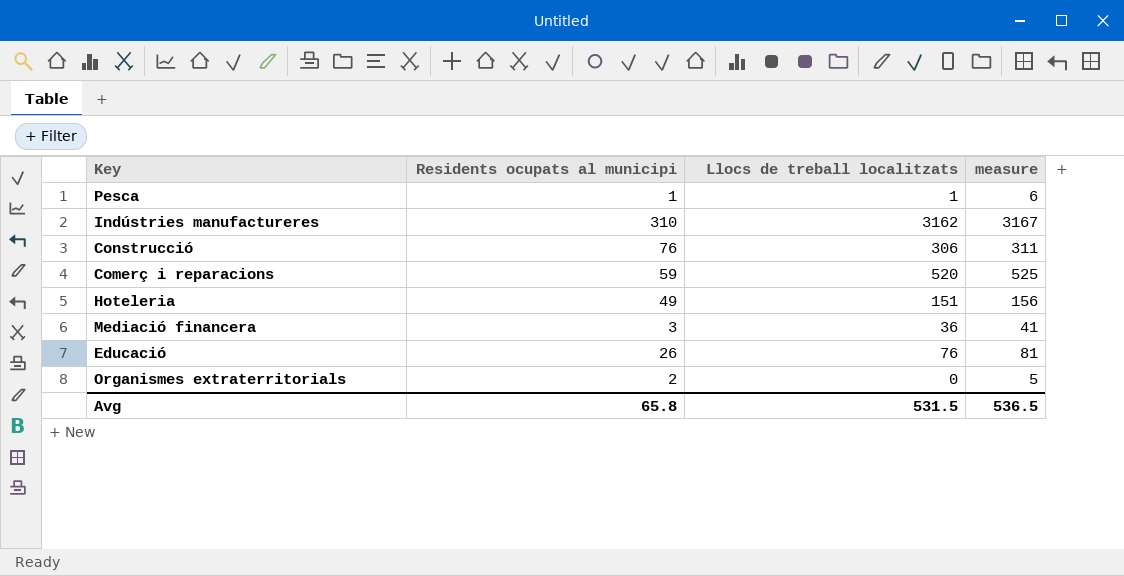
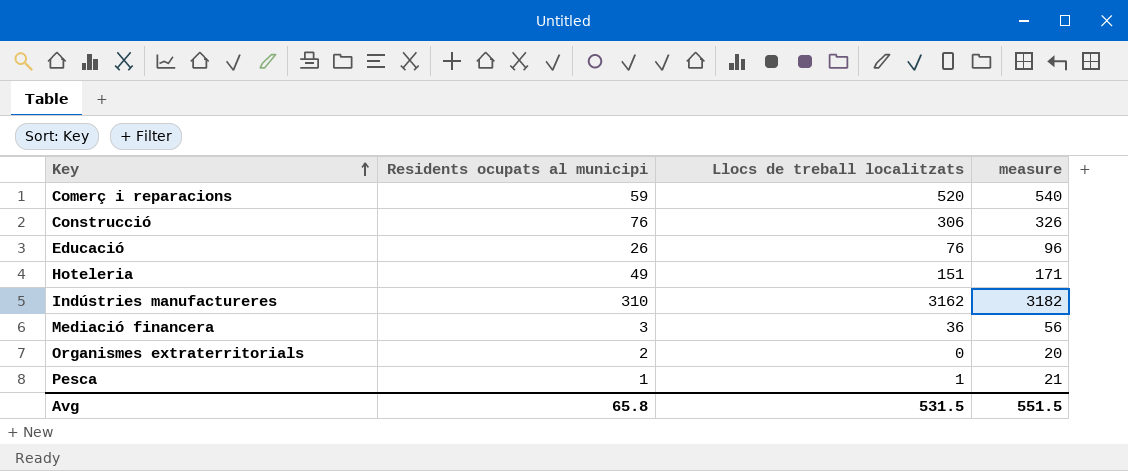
row order: none -> Key ascending
column measure | formula: [Llocs de treball localitzats] + 5 -> [Llocs de treball localitzats] + 20
Avg | measure: 536.5 -> 551.5

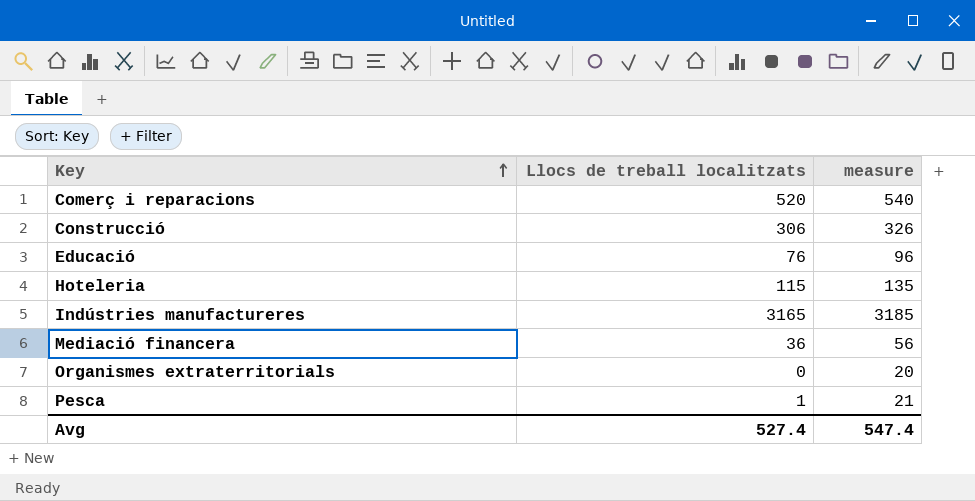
column Residents ocupats al municipi | position: 2 -> none
Hoteleria | Llocs de treball localitzats: 151 -> 115
Hoteleria | measure: 171 -> 135
Indústries manufactureres | Llocs de treball localitzats: 3162 -> 3165
Indústries manufactureres | measure: 3182 -> 3185
Avg | Llocs de treball localitzats: 531.5 -> 527.4
Avg | measure: 551.5 -> 547.4

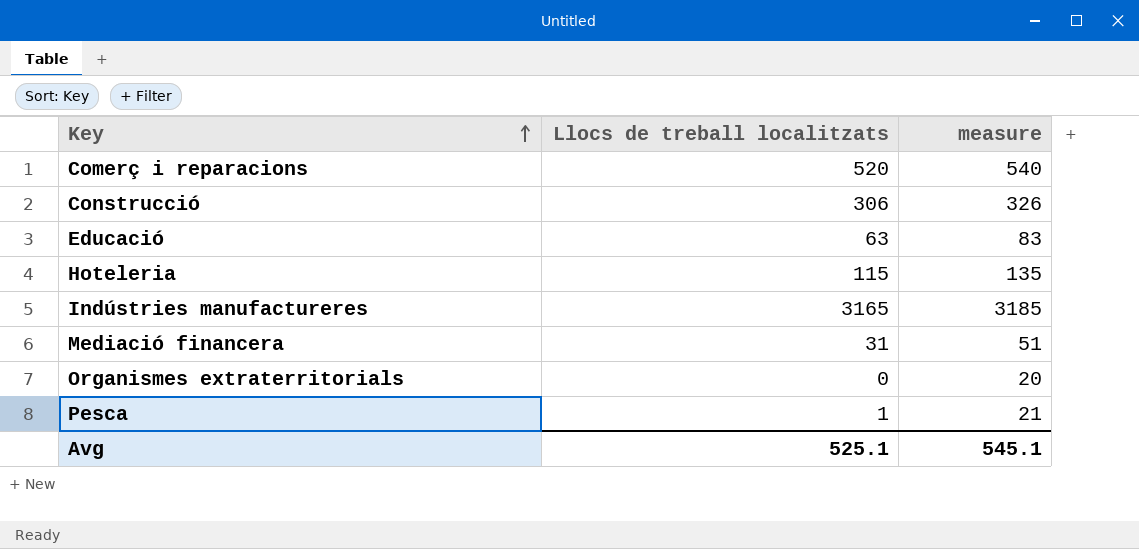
Educació | Llocs de treball localitzats: 76 -> 63
Educació | measure: 96 -> 83
Mediació financera | Llocs de treball localitzats: 36 -> 31
Mediació financera | measure: 56 -> 51
Avg | Llocs de treball localitzats: 527.4 -> 525.1
Avg | measure: 547.4 -> 545.1

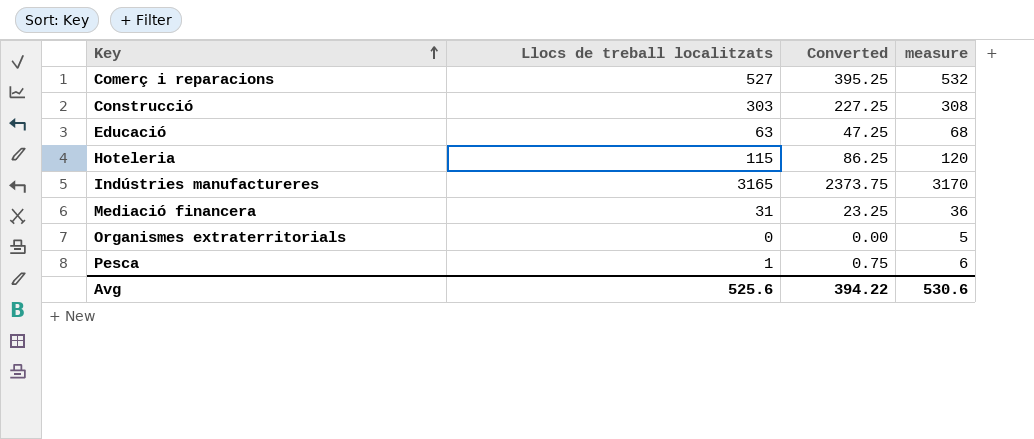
column Converted | formula: none -> [Llocs de treball localitzats] * 0.75
column measure | formula: [Llocs de treball localitzats] + 20 -> [Llocs de treball localitzats] + 5
Comerç i reparacions | Llocs de treball localitzats: 520 -> 527
Construcció | Llocs de treball localitzats: 306 -> 303
Avg | Llocs de treball localitzats: 525.1 -> 525.6
Avg | measure: 545.1 -> 530.6

